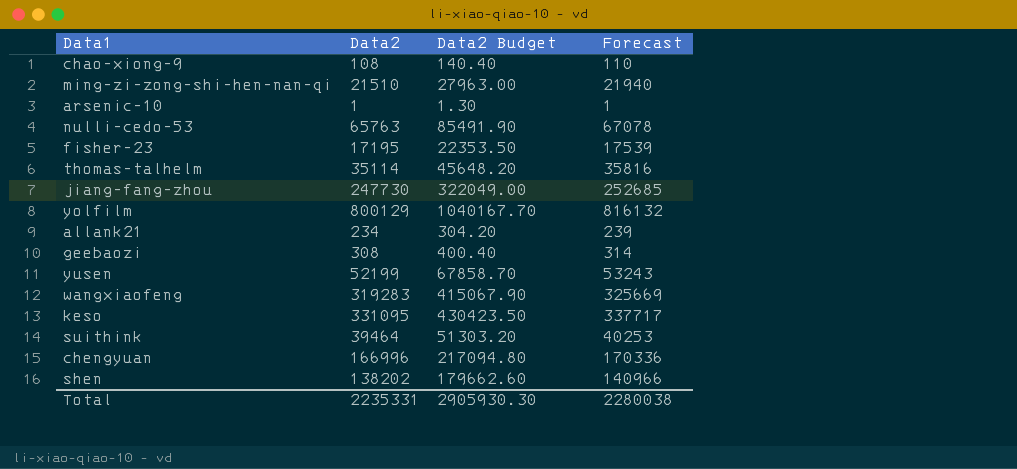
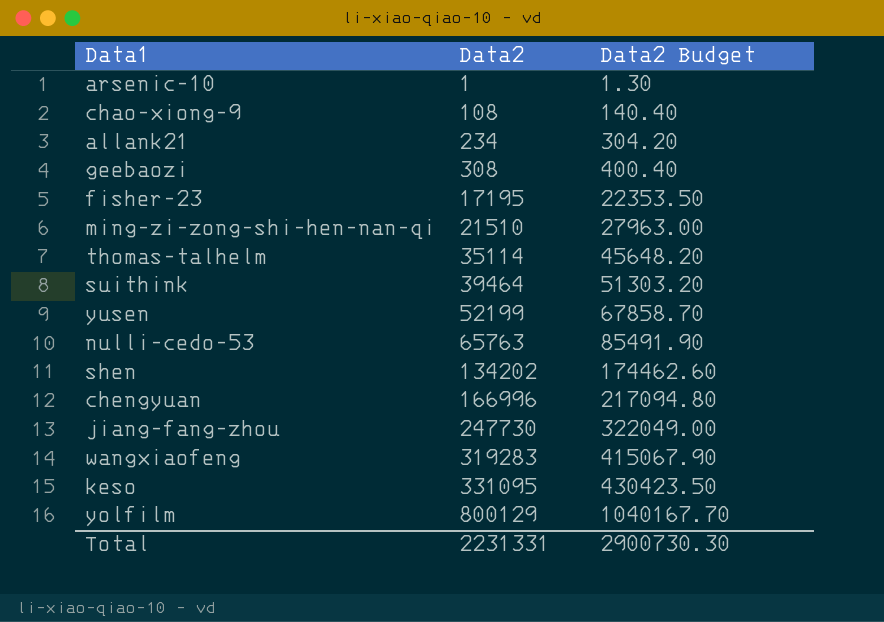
row order: none -> Data2 ascending
column Forecast | formula: [Data2] * 1.02 -> none
shen | Data2: 138202 -> 134202
shen | Data2 Budget: 179662.60 -> 174462.60
Total | Data2: 2235331 -> 2231331
Total | Data2 Budget: 2905930.30 -> 2900730.30

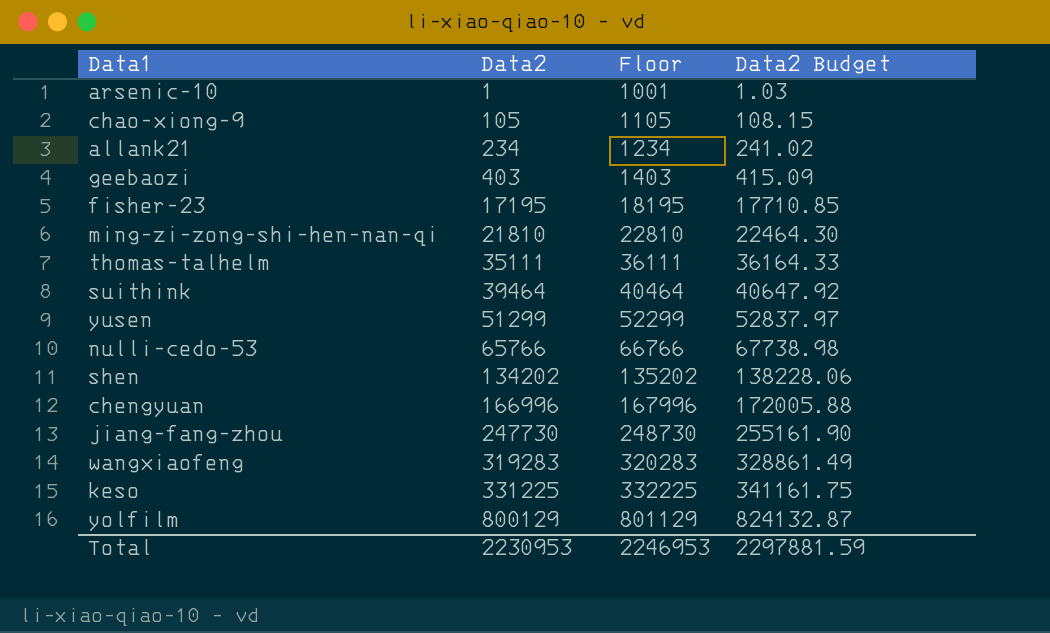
column Floor | formula: none -> [Data2] + 1000
column Data2 Budget | formula: [Data2] * 1.3 -> [Data2] * 1.03
chao-xiong-9 | Data2: 108 -> 105
geebaozi | Data2: 308 -> 403
ming-zi-zong-shi-hen-nan-qi | Data2: 21510 -> 21810
thomas-talhelm | Data2: 35114 -> 35111
yusen | Data2: 52199 -> 51299
nulli-cedo-53 | Data2: 65763 -> 65766
keso | Data2: 331095 -> 331225
Total | Data2: 2231331 -> 2230953
Total | Data2 Budget: 2900730.30 -> 2297881.59

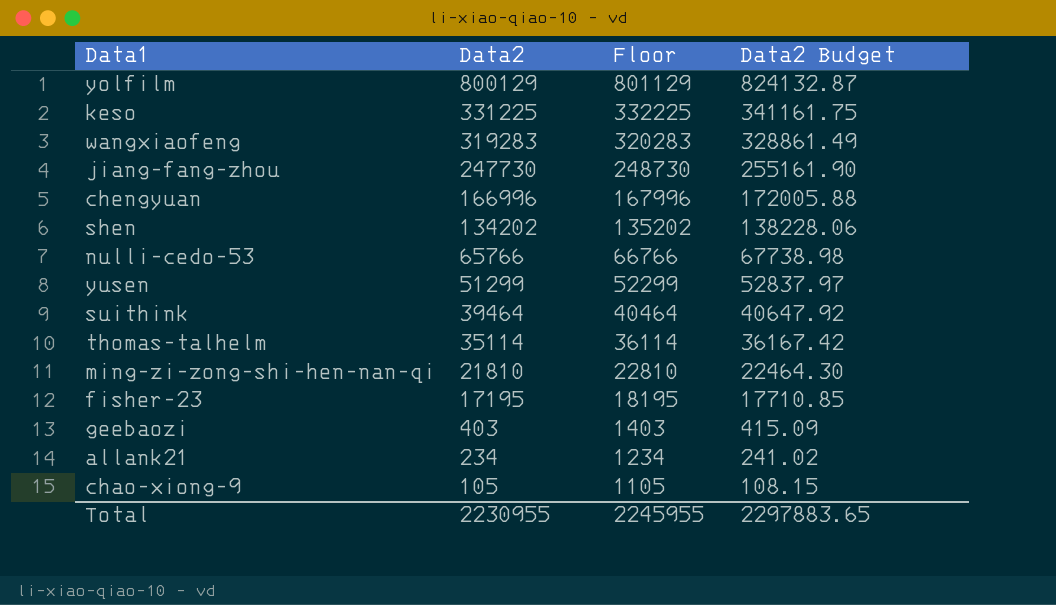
row order: Data2 ascending -> Data2 descending
row arsenic-10: 1 | 1001 | 1.03 -> none
thomas-talhelm | Data2: 35111 -> 35114
thomas-talhelm | Floor: 36111 -> 36114
thomas-talhelm | Data2 Budget: 36164.33 -> 36167.42
Total | Data2: 2230953 -> 2230955
Total | Floor: 2246953 -> 2245955
Total | Data2 Budget: 2297881.59 -> 2297883.65

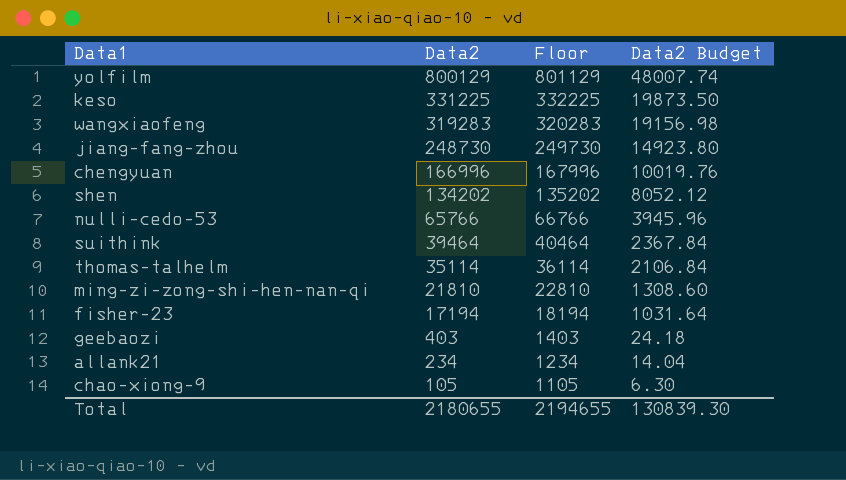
column Data2 Budget | formula: [Data2] * 1.03 -> [Data2] * 0.06
row yusen: 51299 | 52299 | 52837.97 -> none
jiang-fang-zhou | Data2: 247730 -> 248730
jiang-fang-zhou | Floor: 248730 -> 249730
fisher-23 | Data2: 17195 -> 17194
fisher-23 | Floor: 18195 -> 18194
Total | Data2: 2230955 -> 2180655
Total | Floor: 2245955 -> 2194655
Total | Data2 Budget: 2297883.65 -> 130839.30

